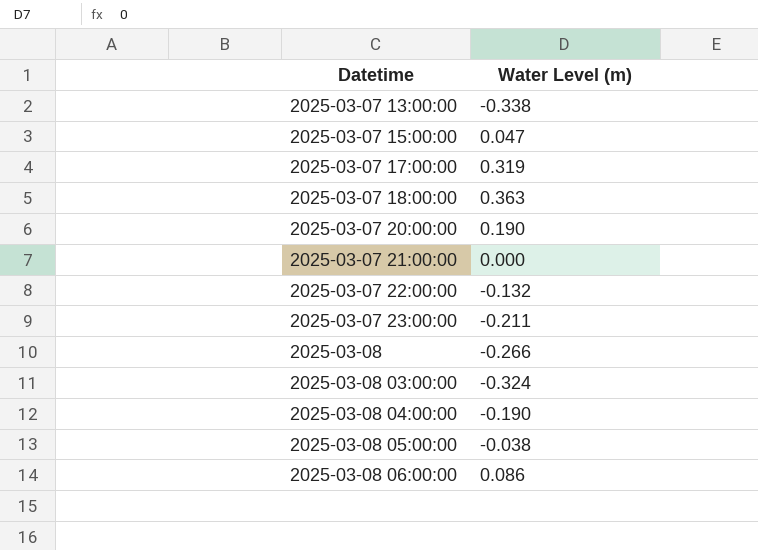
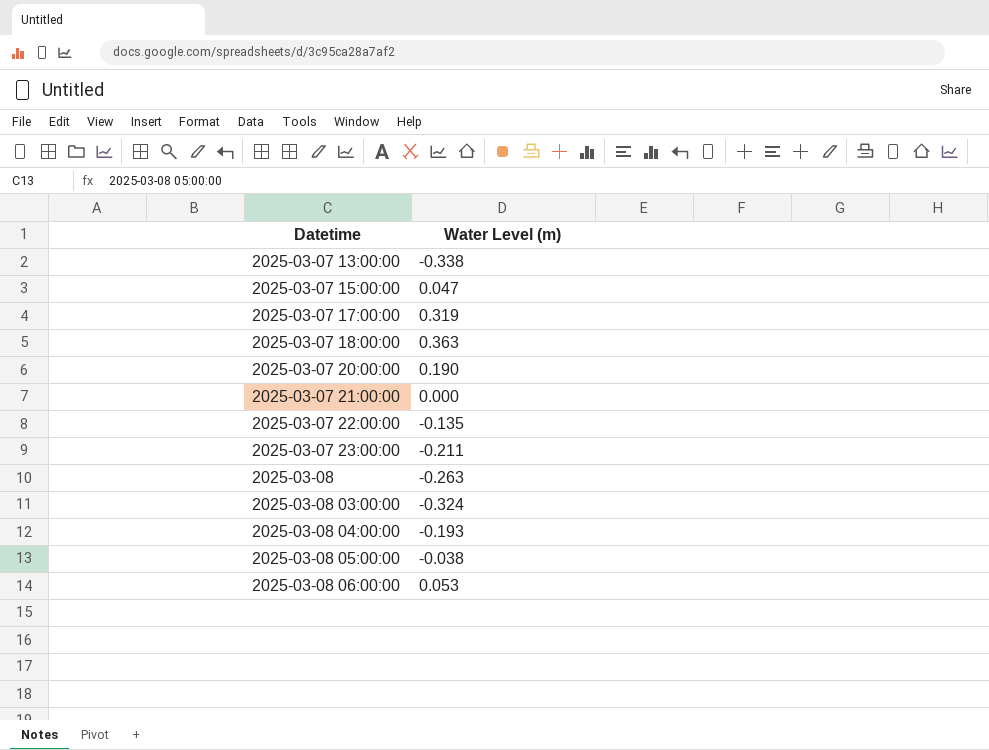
2025-03-07 22:00:00 | Water Level (m): -0.132 -> -0.135
2025-03-08 | Water Level (m): -0.266 -> -0.263
2025-03-08 04:00:00 | Water Level (m): -0.190 -> -0.193
2025-03-08 06:00:00 | Water Level (m): 0.086 -> 0.053

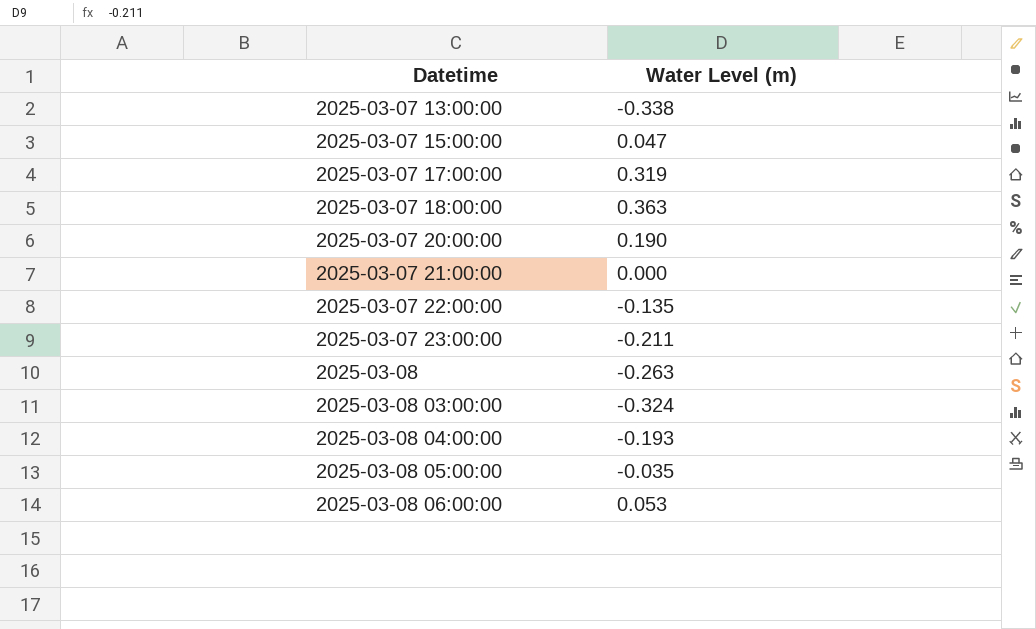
2025-03-08 05:00:00 | Water Level (m): -0.038 -> -0.035

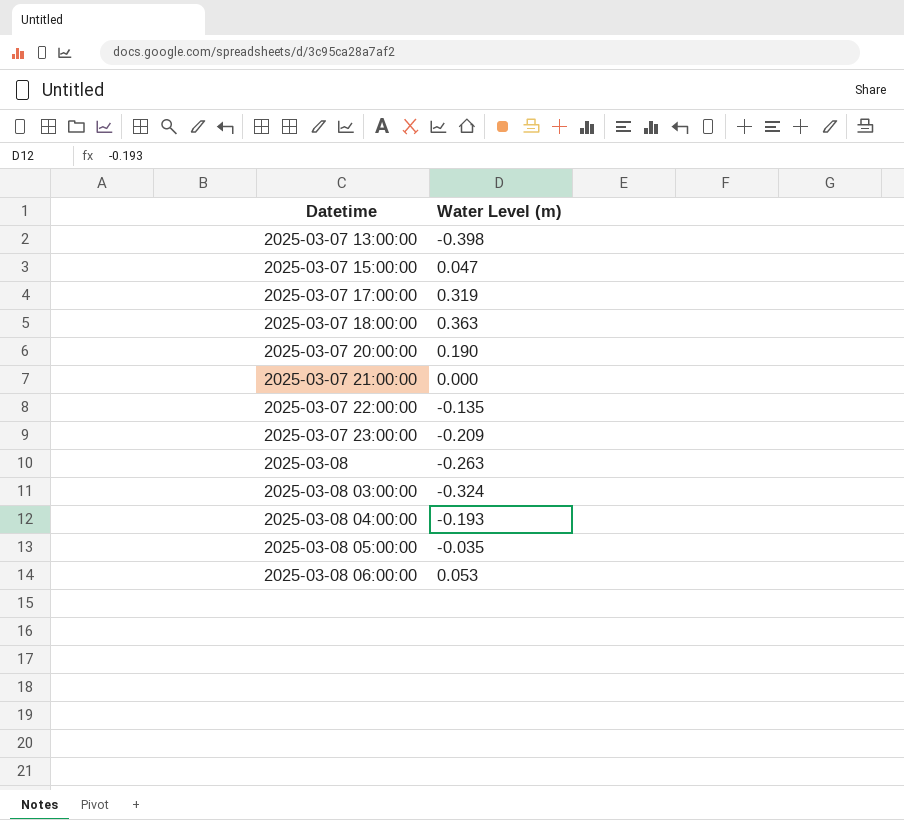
2025-03-07 13:00:00 | Water Level (m): -0.338 -> -0.398
2025-03-07 23:00:00 | Water Level (m): -0.211 -> -0.209

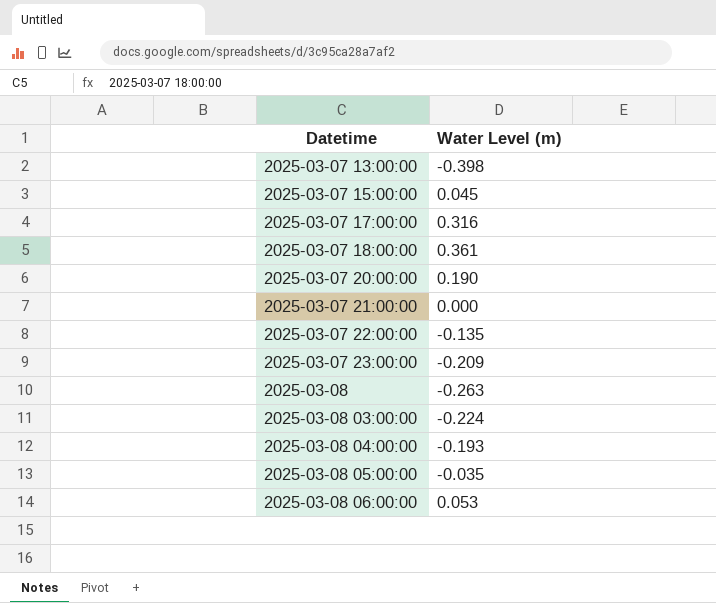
2025-03-07 15:00:00 | Water Level (m): 0.047 -> 0.045
2025-03-07 17:00:00 | Water Level (m): 0.319 -> 0.316
2025-03-07 18:00:00 | Water Level (m): 0.363 -> 0.361
2025-03-08 03:00:00 | Water Level (m): -0.324 -> -0.224

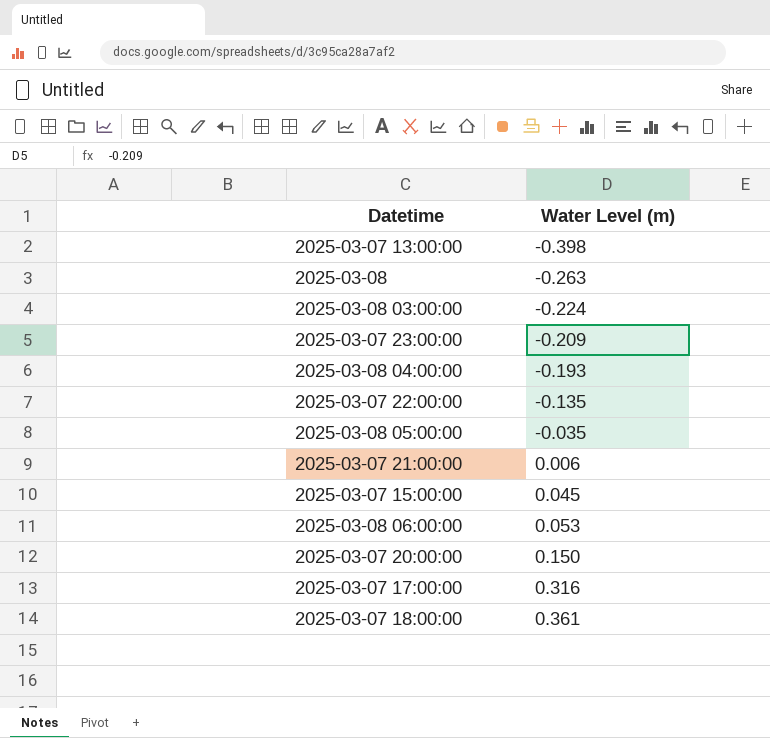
row order: Datetime ascending -> Water Level (m) ascending
2025-03-07 21:00:00 | Water Level (m): 0.000 -> 0.006
2025-03-07 20:00:00 | Water Level (m): 0.190 -> 0.150

